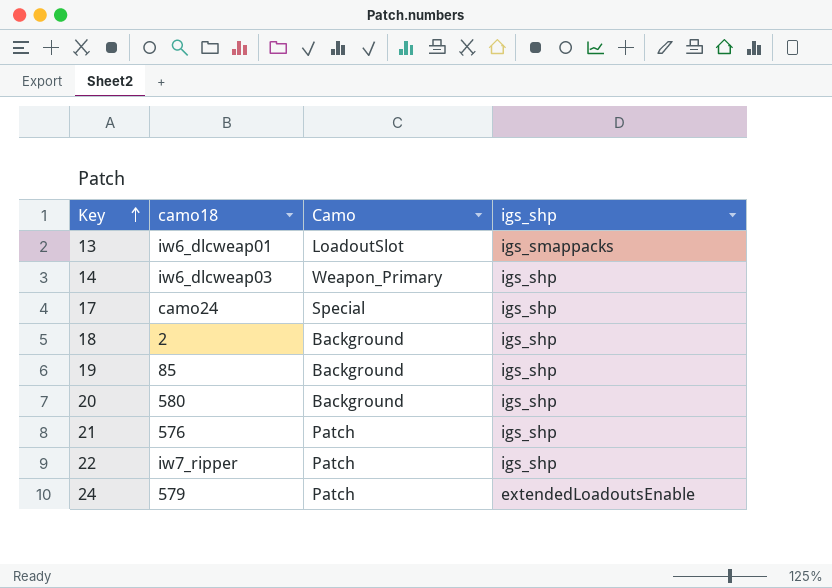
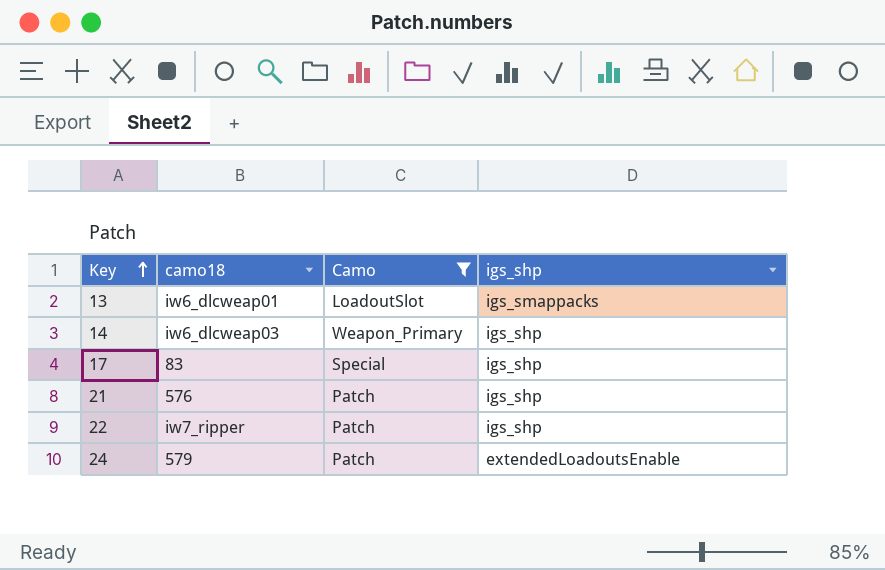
filter: none -> Camo != Background
17 | camo18: camo24 -> 83

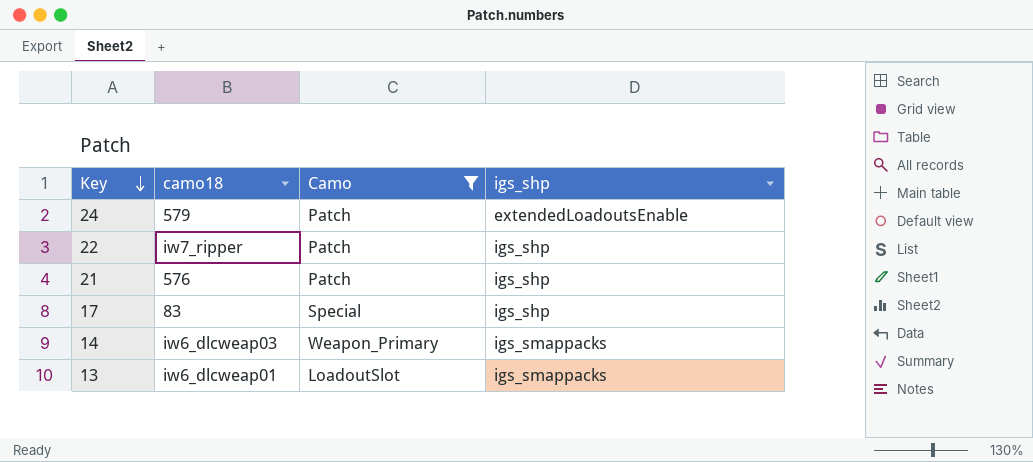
row order: Key ascending -> Key descending
14 | igs_shp: igs_shp -> igs_smappacks

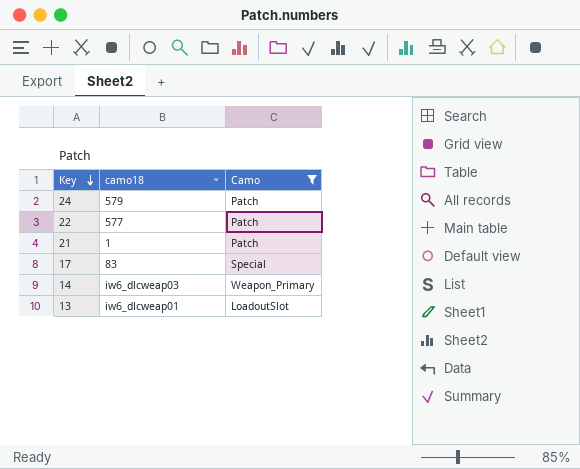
column igs_shp | position: 4 -> none
22 | camo18: iw7_ripper -> 577
21 | camo18: 576 -> 1

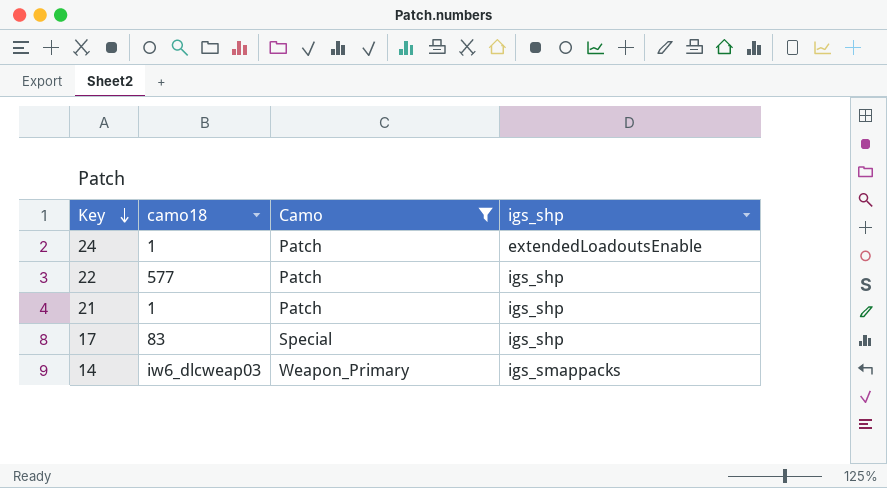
column igs_shp | position: none -> 4
row 13: iw6_dlcweap01 | LoadoutSlot -> none
24 | camo18: 579 -> 1

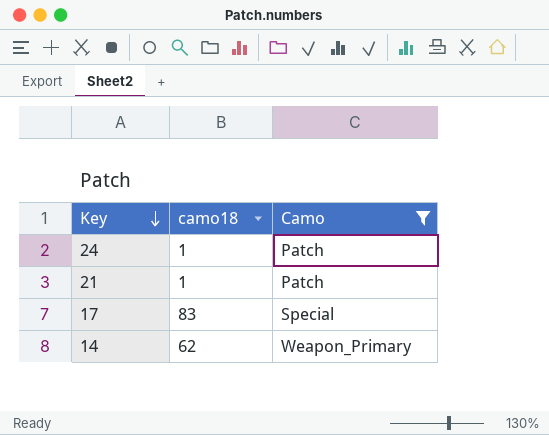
column igs_shp | position: 4 -> none
row 22: 577 | Patch | igs_shp -> none
14 | camo18: iw6_dlcweap03 -> 62

